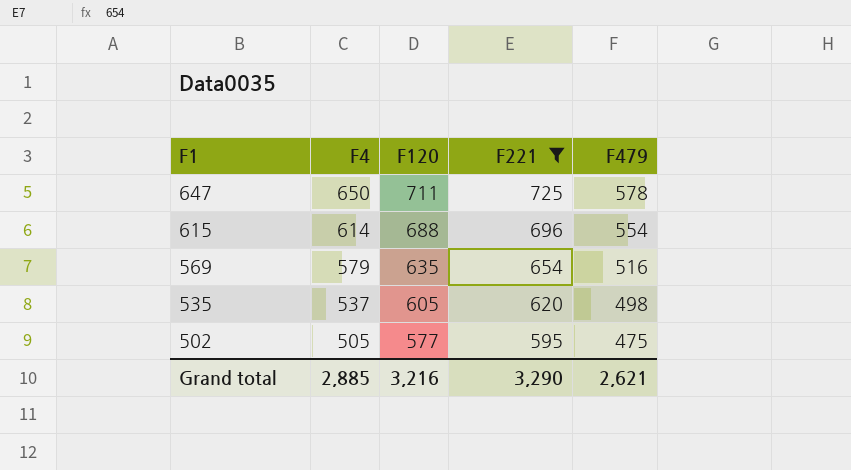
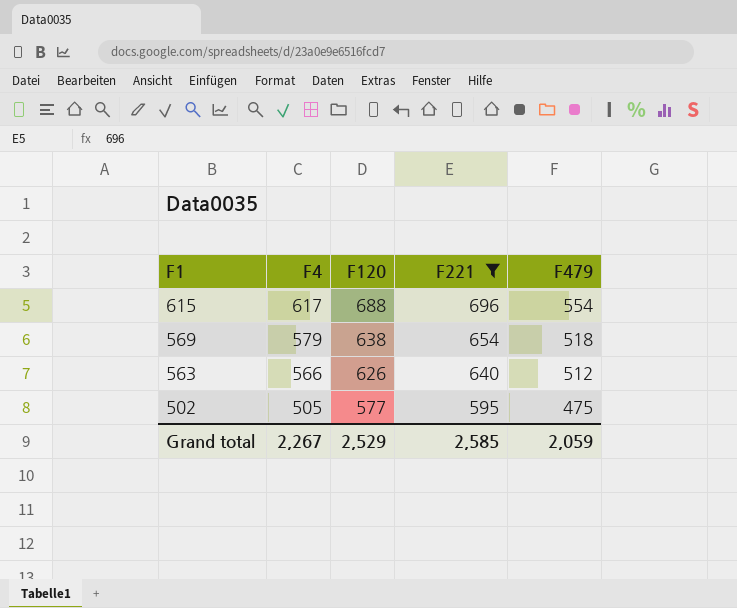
row 647: 650 | 711 | 725 | 578 -> none
row 535: 537 | 605 | 620 | 498 -> none
615 | F4: 614 -> 617
569 | F120: 635 -> 638
569 | F479: 516 -> 518
row 563: none -> 566 | 626 | 640 | 512
Grand total | F4: 2,885 -> 2,267
Grand total | F120: 3,216 -> 2,529
Grand total | F221: 3,290 -> 2,585
Grand total | F479: 2,621 -> 2,059

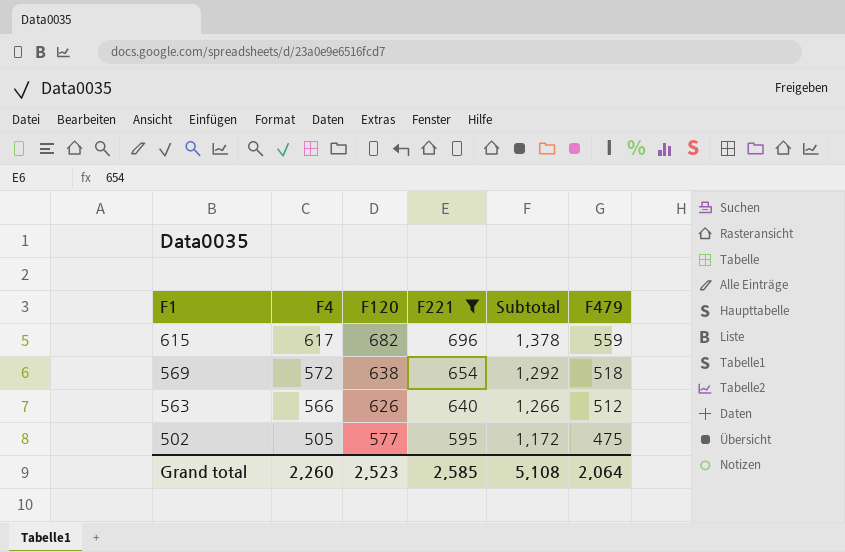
column Subtotal | formula: none -> [F120] + [F221]
615 | F120: 688 -> 682
615 | F479: 554 -> 559
569 | F4: 579 -> 572
Grand total | F4: 2,267 -> 2,260
Grand total | F120: 2,529 -> 2,523
Grand total | F479: 2,059 -> 2,064

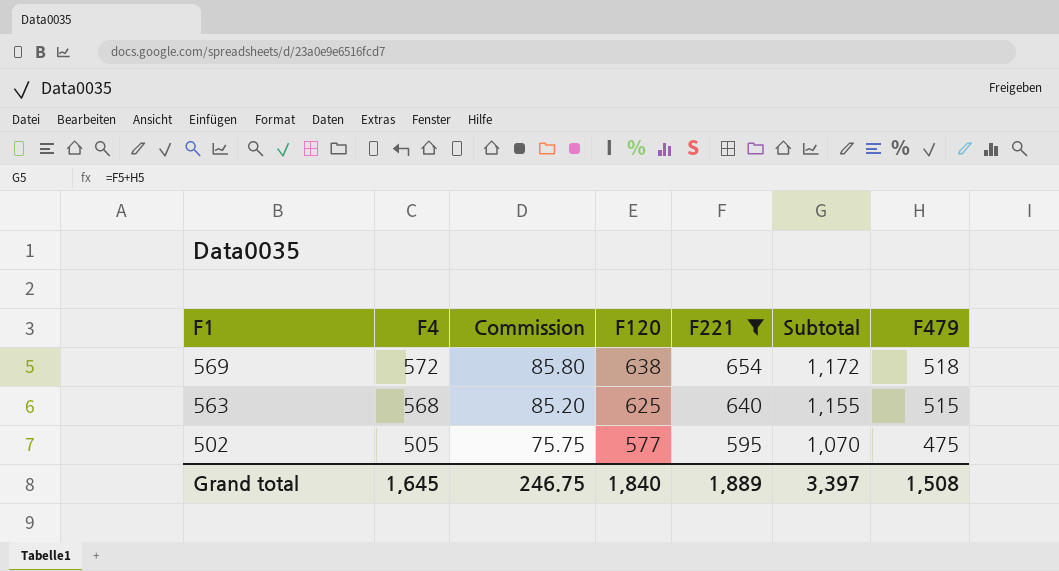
column Commission | formula: none -> [F4] * 0.15
column Subtotal | formula: [F120] + [F221] -> [F221] + [F479]
row 615: 617 | 682 | 696 | 1,378 | 559 -> none
563 | F4: 566 -> 568
563 | F120: 626 -> 625
563 | F479: 512 -> 515
Grand total | F4: 2,260 -> 1,645
Grand total | F120: 2,523 -> 1,840
Grand total | F221: 2,585 -> 1,889
Grand total | Subtotal: 5,108 -> 3,397
Grand total | F479: 2,064 -> 1,508

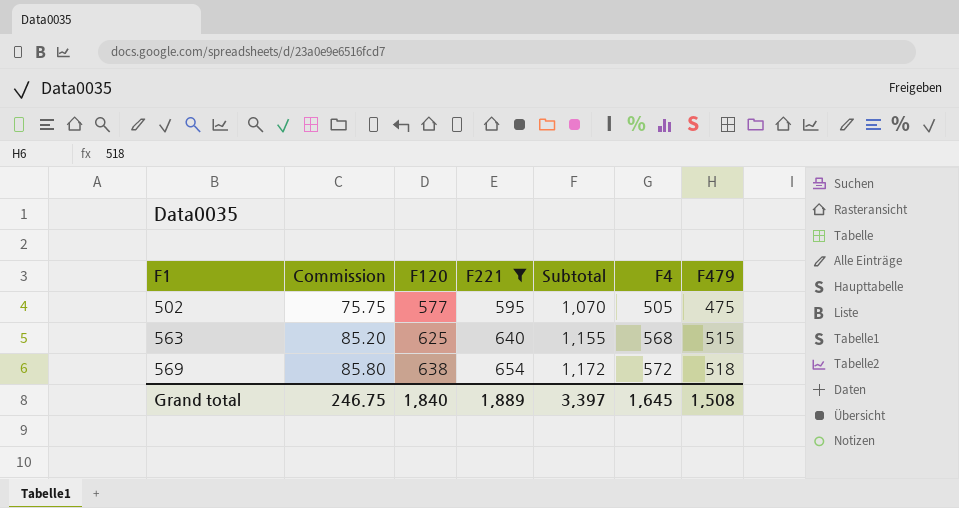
row order: F1 descending -> F1 ascending
column F4 | position: 2 -> 6

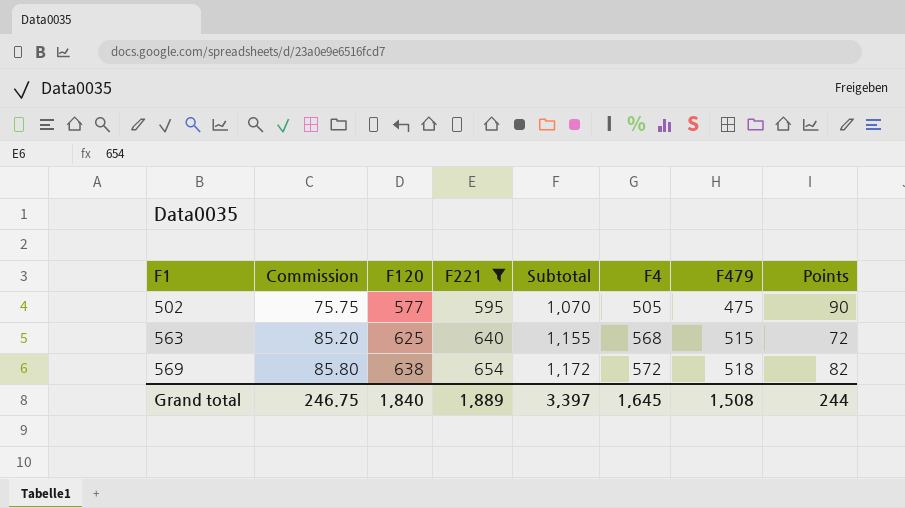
column Points | formula: none -> [F221] - [F4]

